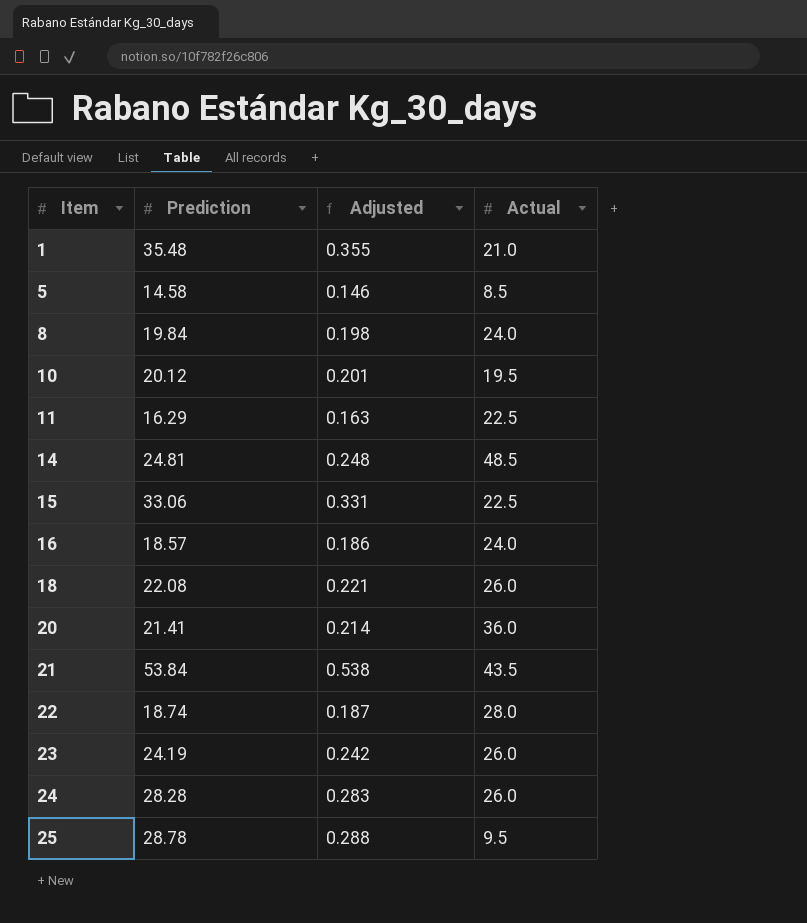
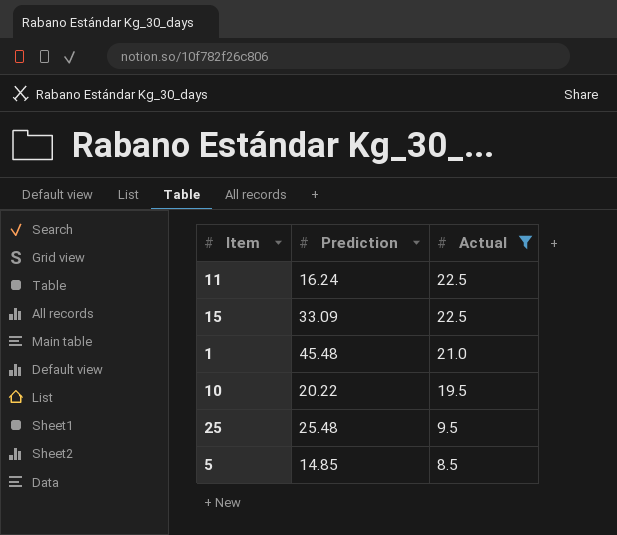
filter: none -> Actual <= 22.5
row order: Item ascending -> Actual descending
column Adjusted | formula: [Prediction] * 0.01 -> none
11 | Prediction: 16.29 -> 16.24
15 | Prediction: 33.06 -> 33.09
1 | Prediction: 35.48 -> 45.48
10 | Prediction: 20.12 -> 20.22
25 | Prediction: 28.78 -> 25.48
5 | Prediction: 14.58 -> 14.85

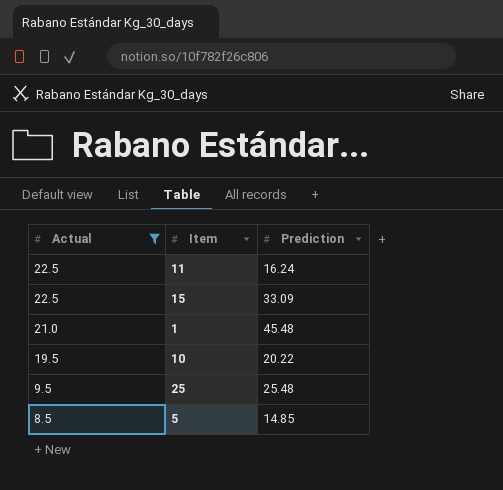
column Actual | position: 3 -> 1

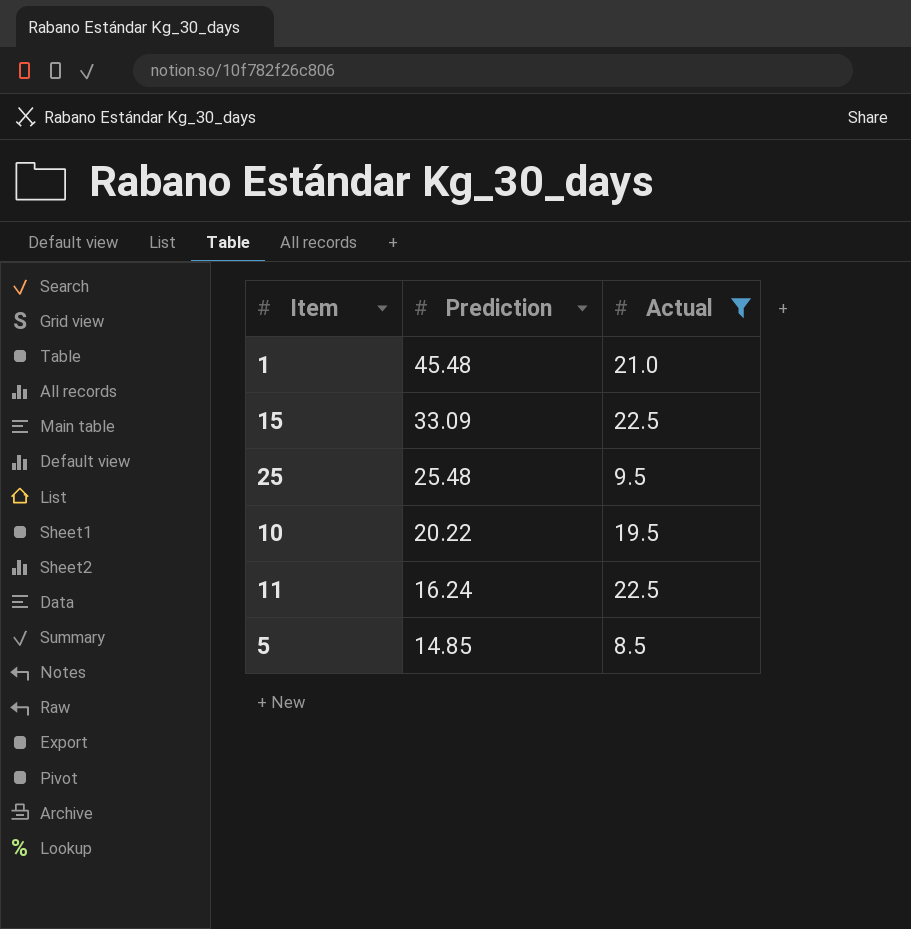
row order: Actual descending -> Prediction descending
column Actual | position: 1 -> 3

